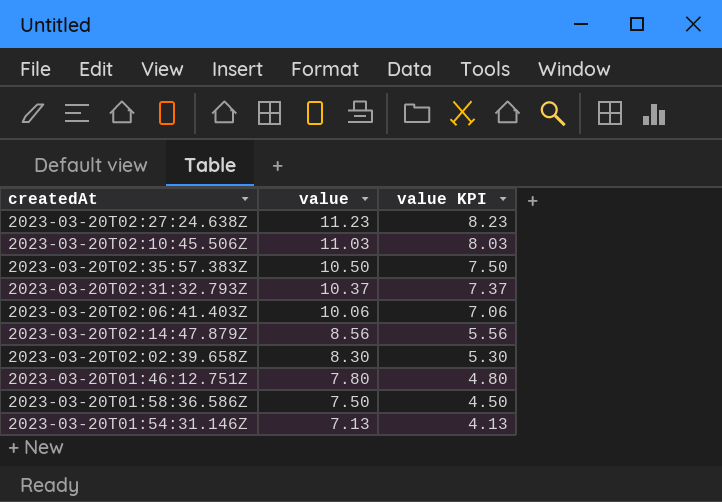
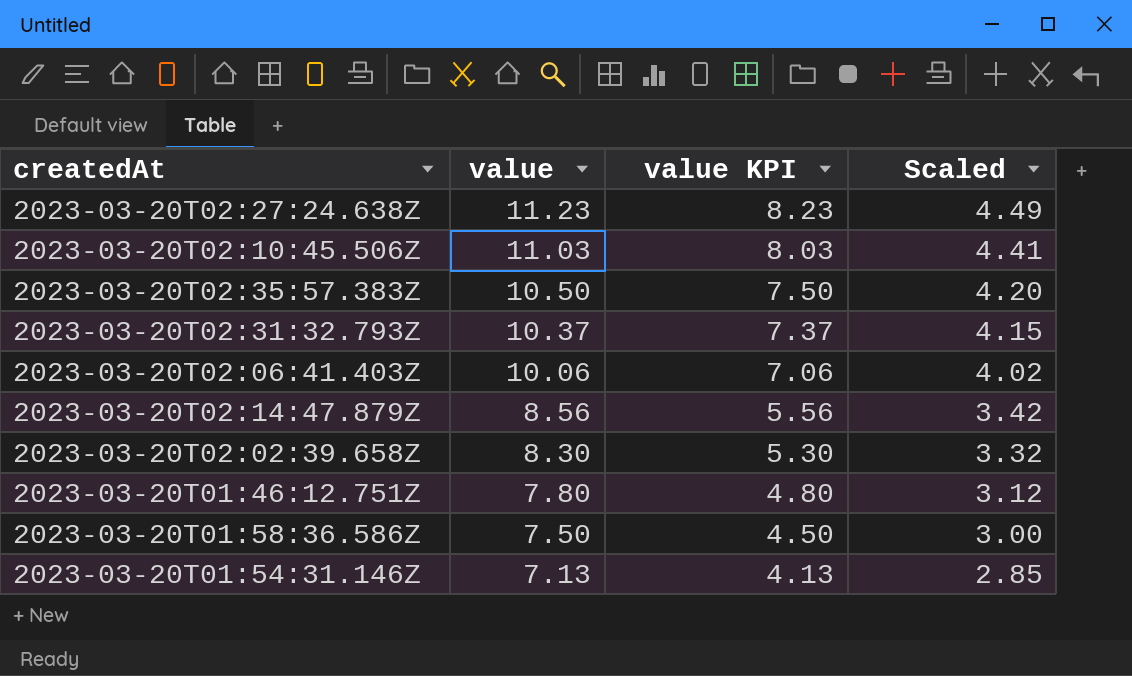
column Scaled | formula: none -> [value] * 0.4

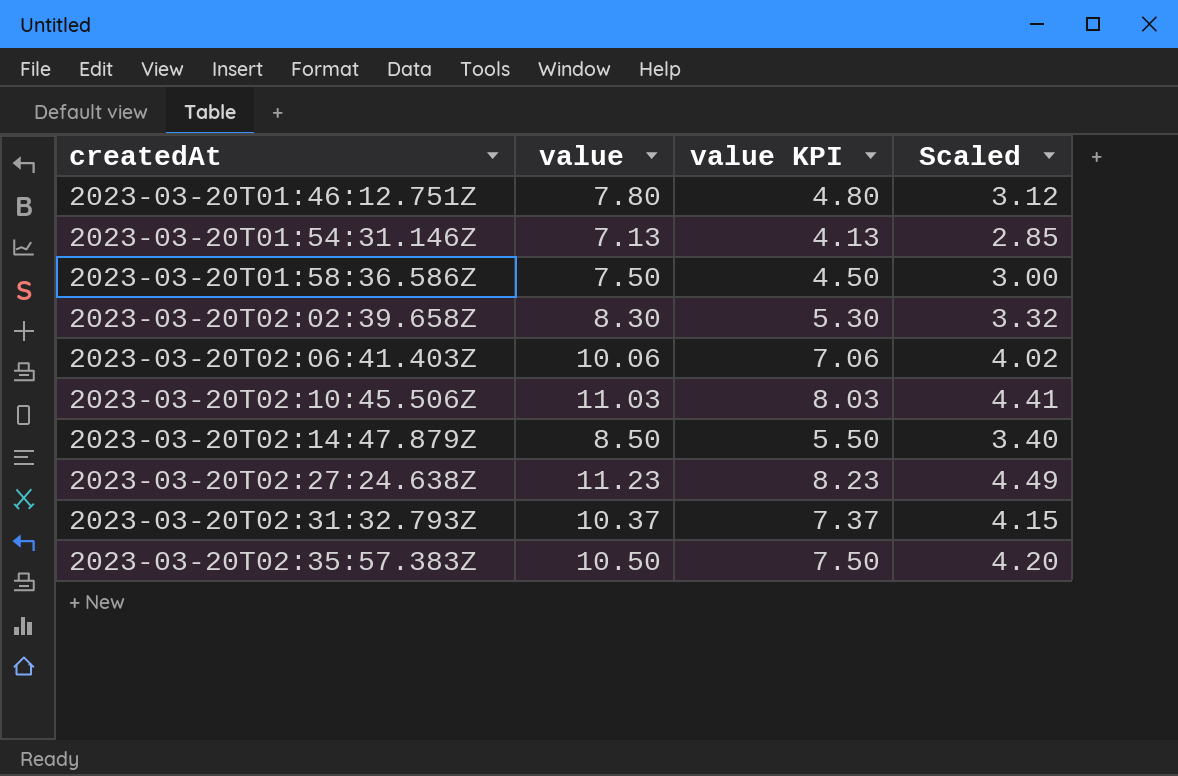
row order: value descending -> createdAt ascending
2023-03-20T02:14:47.879Z | value: 8.56 -> 8.50
2023-03-20T02:14:47.879Z | value KPI: 5.56 -> 5.50
2023-03-20T02:14:47.879Z | Scaled: 3.42 -> 3.40

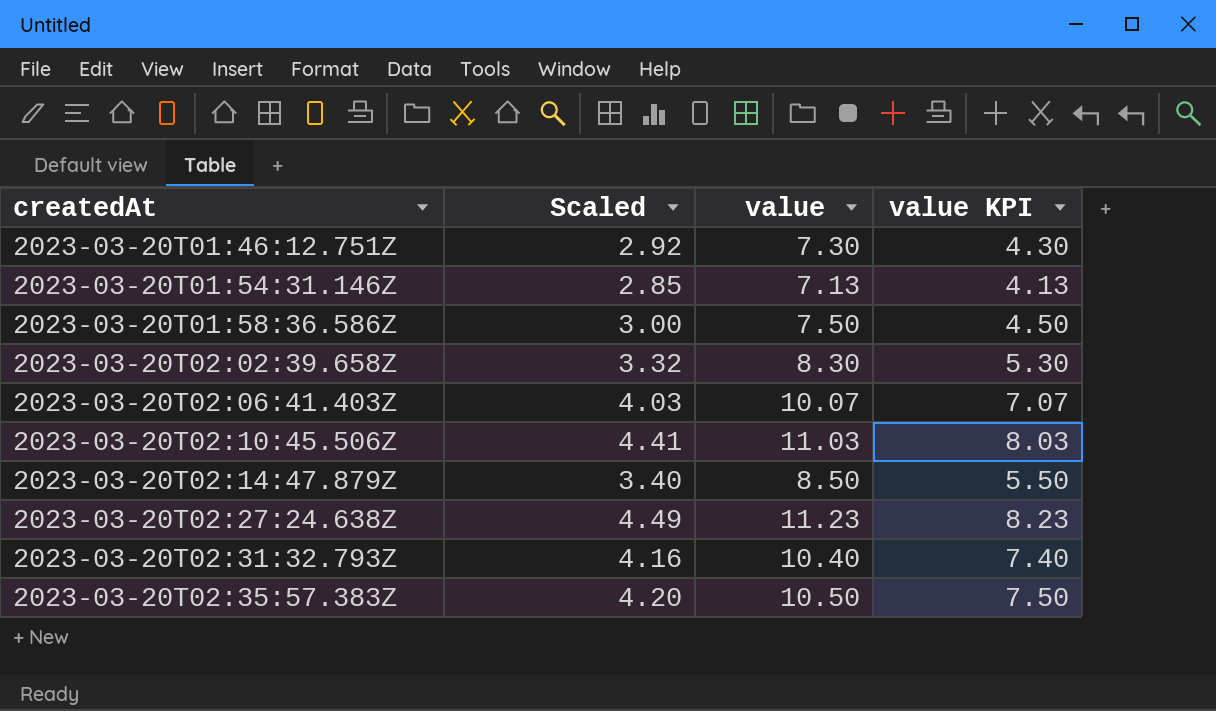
column Scaled | position: 4 -> 2
2023-03-20T01:46:12.751Z | Scaled: 3.12 -> 2.92
2023-03-20T01:46:12.751Z | value: 7.80 -> 7.30
2023-03-20T01:46:12.751Z | value KPI: 4.80 -> 4.30
2023-03-20T02:06:41.403Z | Scaled: 4.02 -> 4.03
2023-03-20T02:06:41.403Z | value: 10.06 -> 10.07
2023-03-20T02:06:41.403Z | value KPI: 7.06 -> 7.07
2023-03-20T02:31:32.793Z | Scaled: 4.15 -> 4.16
2023-03-20T02:31:32.793Z | value: 10.37 -> 10.40
2023-03-20T02:31:32.793Z | value KPI: 7.37 -> 7.40

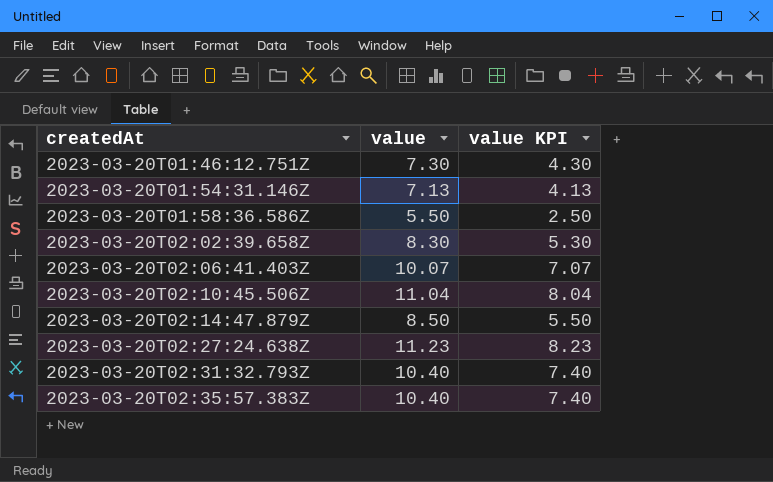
column Scaled | formula: [value] * 0.4 -> none
2023-03-20T01:58:36.586Z | value: 7.50 -> 5.50
2023-03-20T01:58:36.586Z | value KPI: 4.50 -> 2.50
2023-03-20T02:10:45.506Z | value: 11.03 -> 11.04
2023-03-20T02:10:45.506Z | value KPI: 8.03 -> 8.04
2023-03-20T02:35:57.383Z | value: 10.50 -> 10.40
2023-03-20T02:35:57.383Z | value KPI: 7.50 -> 7.40

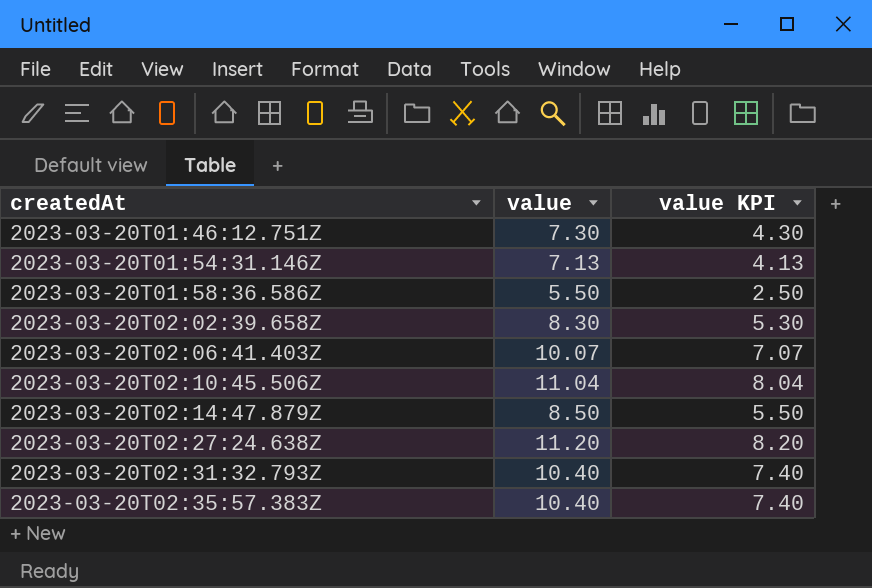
2023-03-20T02:27:24.638Z | value: 11.23 -> 11.20
2023-03-20T02:27:24.638Z | value KPI: 8.23 -> 8.20

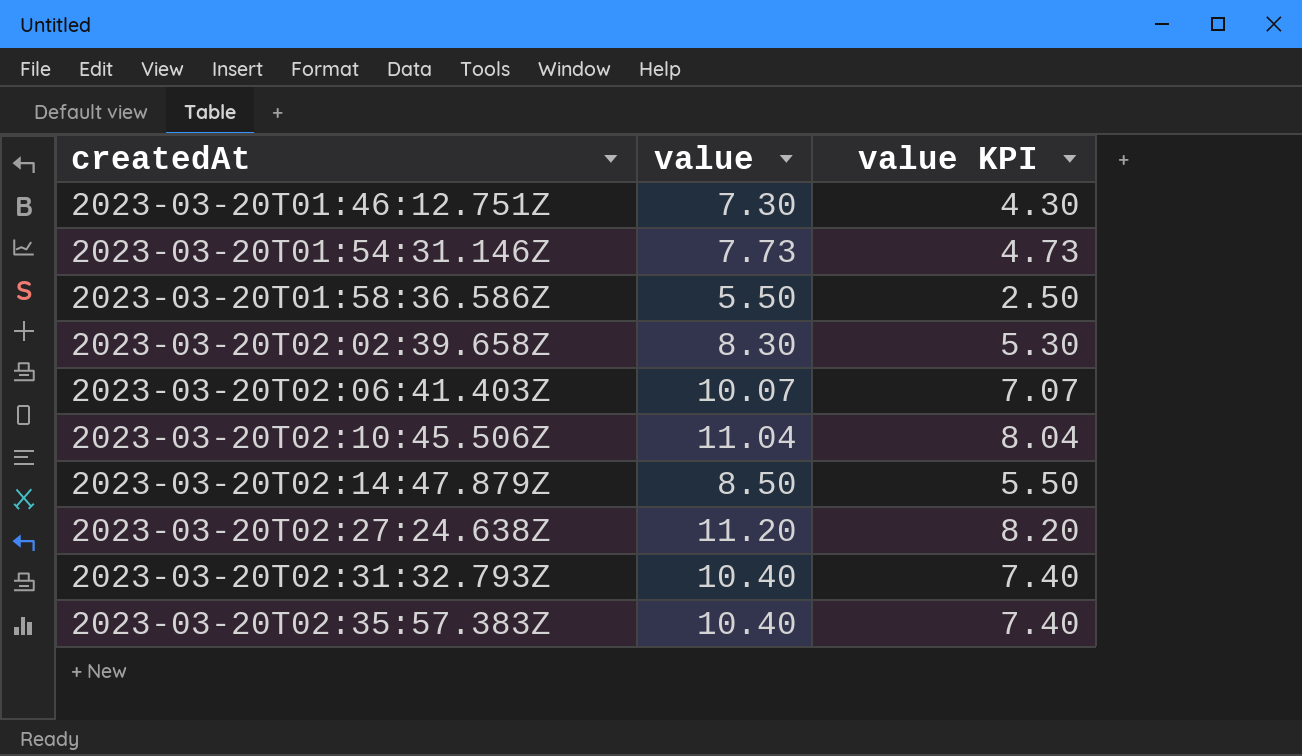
2023-03-20T01:54:31.146Z | value: 7.13 -> 7.73
2023-03-20T01:54:31.146Z | value KPI: 4.13 -> 4.73

